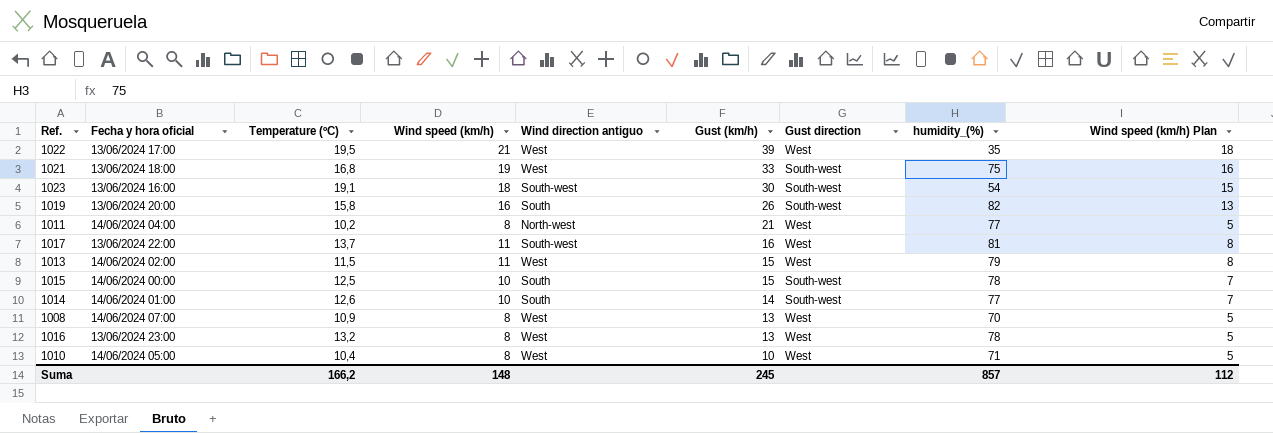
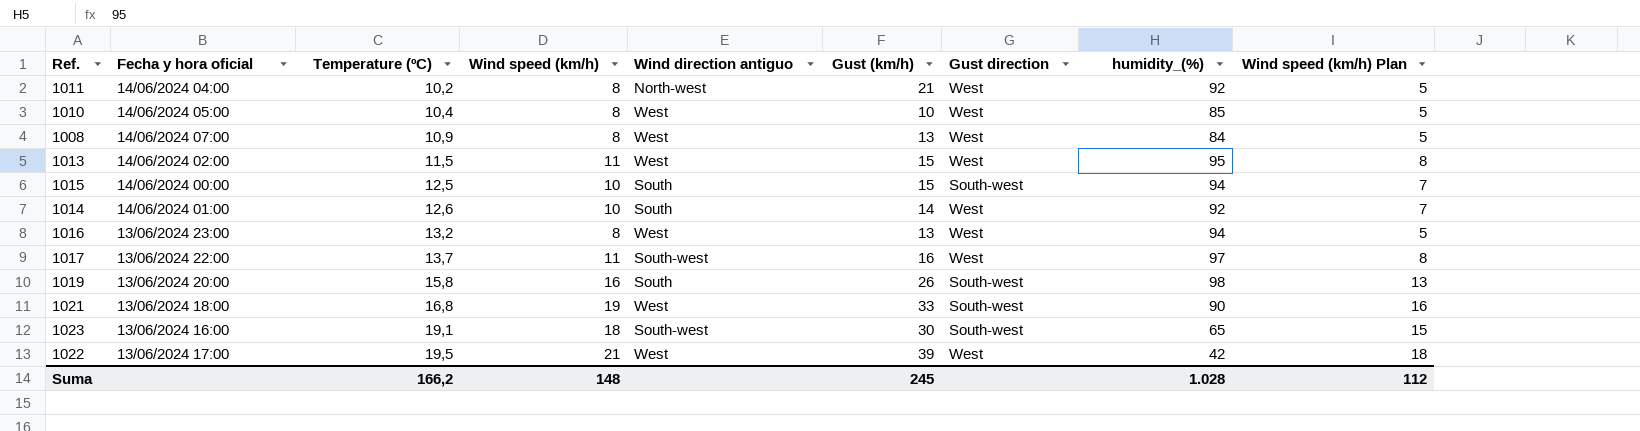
row order: Gust (km/h) descending -> Temperature (ºC) ascending
1011 | humidity_(%): 77 -> 92
1010 | humidity_(%): 71 -> 85
1008 | humidity_(%): 70 -> 84
1013 | humidity_(%): 79 -> 95
1015 | humidity_(%): 78 -> 94
1014 | Gust direction: South-west -> West
1014 | humidity_(%): 77 -> 92
1016 | humidity_(%): 78 -> 94
1017 | humidity_(%): 81 -> 97
1019 | humidity_(%): 82 -> 98
1021 | humidity_(%): 75 -> 90
1023 | humidity_(%): 54 -> 65
1022 | humidity_(%): 35 -> 42
Suma | humidity_(%): 857 -> 1.028

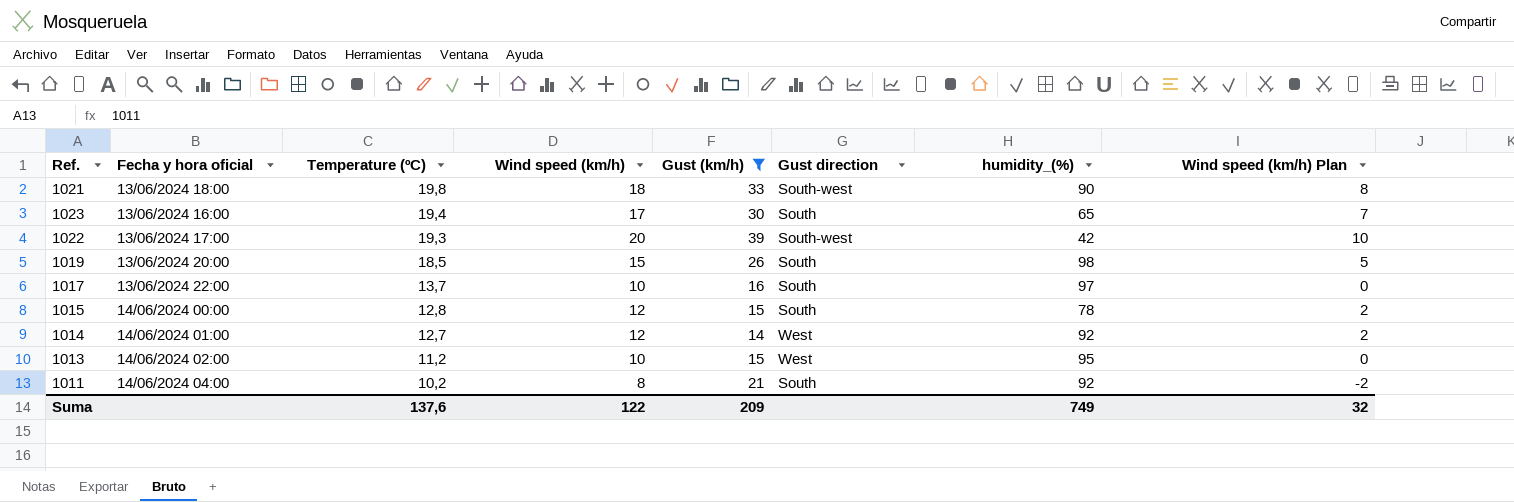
filter: none -> Gust (km/h) >= 14
row order: Temperature (ºC) ascending -> Temperature (ºC) descending
column Wind direction antiguo | position: 5 -> none
column Wind speed (km/h) Plan | formula: [Wind speed (km/h)] - 3 -> [Wind speed (km/h)] - 10
1021 | Temperature (ºC): 16,8 -> 19,8
1021 | Wind speed (km/h): 19 -> 18
1023 | Temperature (ºC): 19,1 -> 19,4
1023 | Wind speed (km/h): 18 -> 17
1023 | Gust direction: South-west -> South
1022 | Temperature (ºC): 19,5 -> 19,3
1022 | Wind speed (km/h): 21 -> 20
1022 | Gust direction: West -> South-west
1019 | Temperature (ºC): 15,8 -> 18,5
1019 | Wind speed (km/h): 16 -> 15
1019 | Gust direction: South-west -> South
1017 | Wind speed (km/h): 11 -> 10
1017 | Gust direction: West -> South
1015 | Temperature (ºC): 12,5 -> 12,8
1015 | Wind speed (km/h): 10 -> 12
1015 | Gust direction: South-west -> South
1015 | humidity_(%): 94 -> 78
1014 | Temperature (ºC): 12,6 -> 12,7
1014 | Wind speed (km/h): 10 -> 12
1013 | Temperature (ºC): 11,5 -> 11,2
1013 | Wind speed (km/h): 11 -> 10
1011 | Gust direction: West -> South
Suma | Temperature (ºC): 166,2 -> 137,6
Suma | Wind speed (km/h): 148 -> 122
Suma | Gust (km/h): 245 -> 209
Suma | humidity_(%): 1.028 -> 749
Suma | Wind speed (km/h) Plan: 112 -> 32

